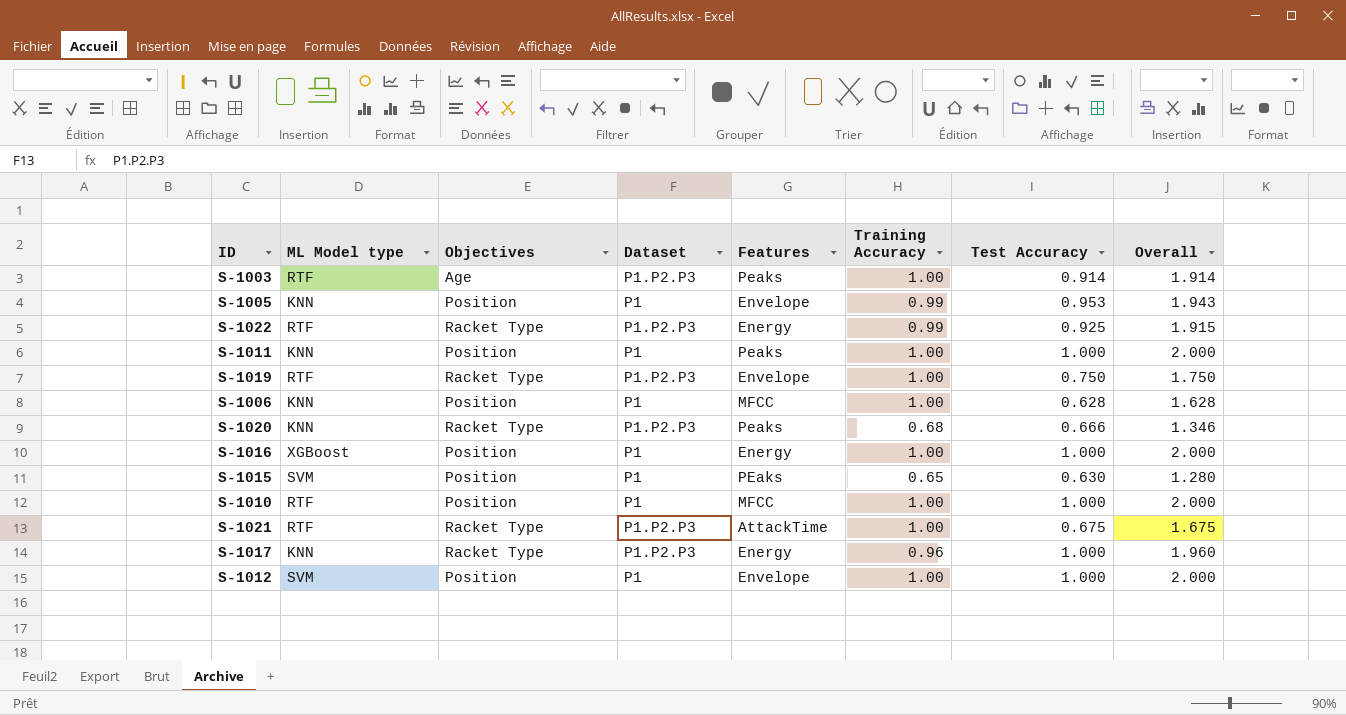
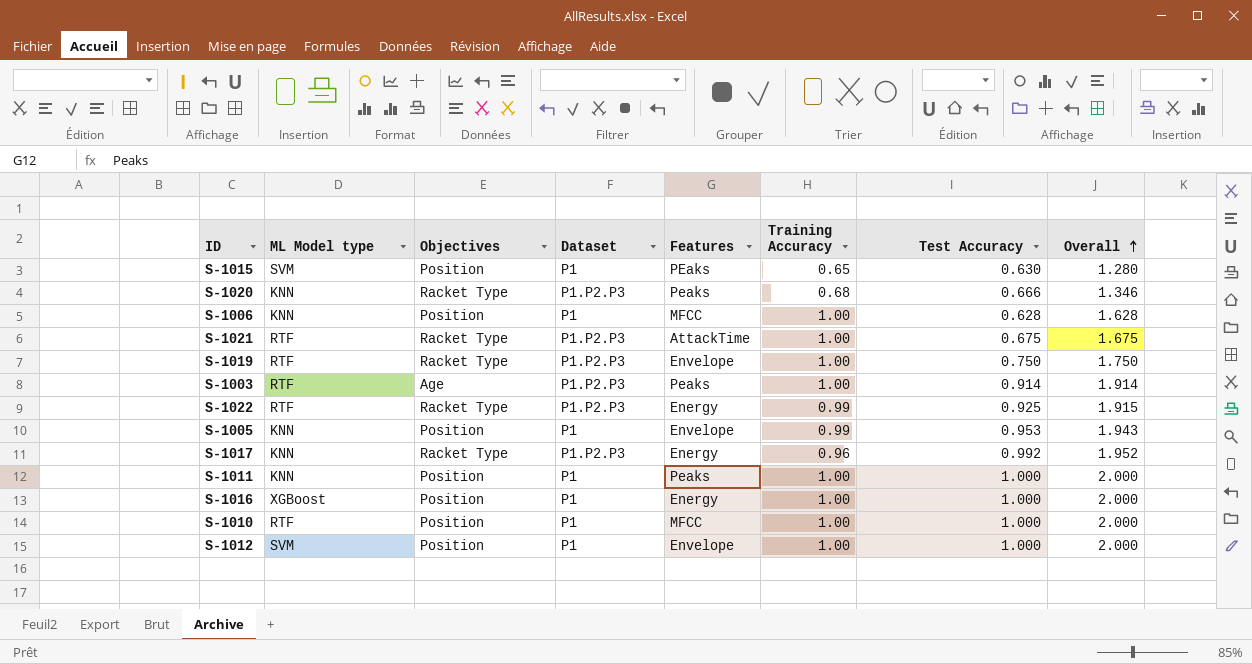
row order: none -> Overall ascending
S-1017 | Test Accuracy: 1.000 -> 0.992
S-1017 | Overall: 1.960 -> 1.952

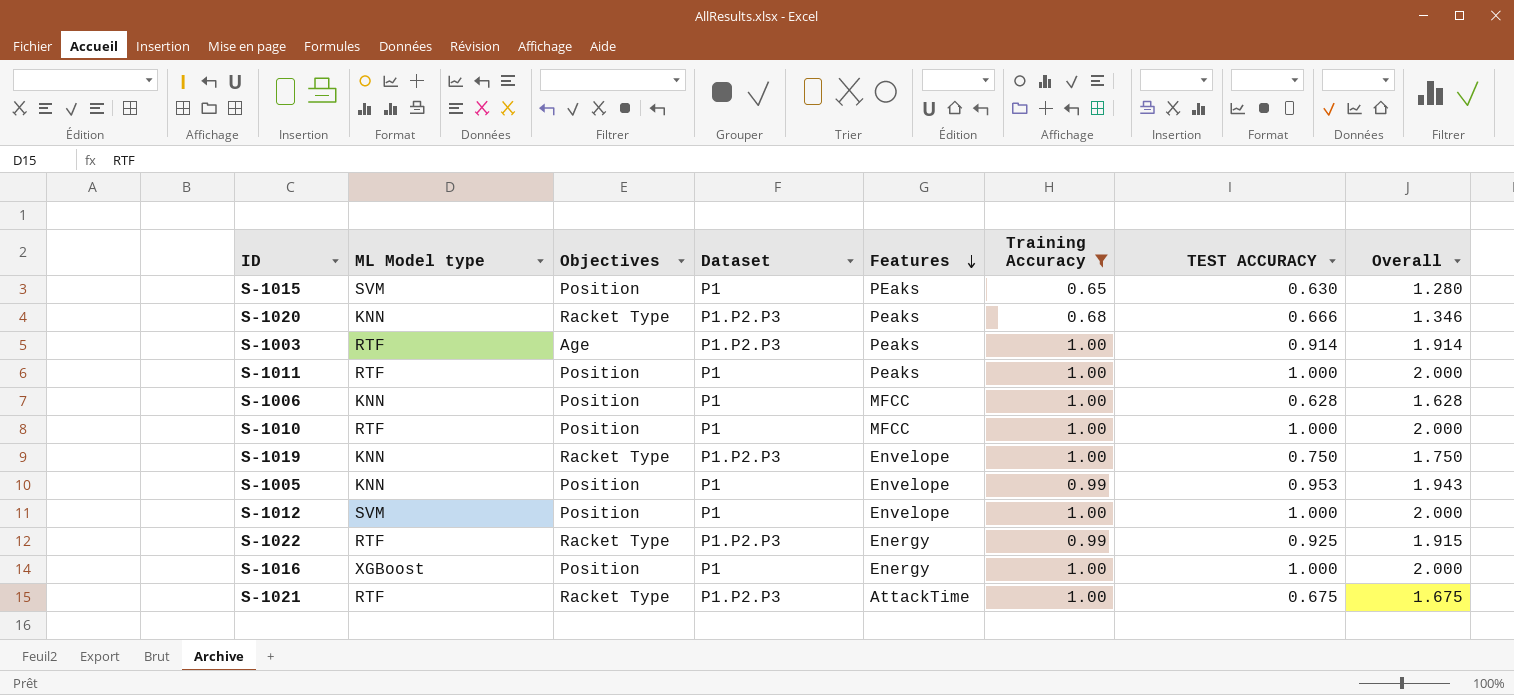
filter: none -> Training Accuracy != 0.96
row order: Overall ascending -> Features descending
column name: Test Accuracy -> TEST ACCURACY
S-1011 | ML Model type: KNN -> RTF
S-1019 | ML Model type: RTF -> KNN

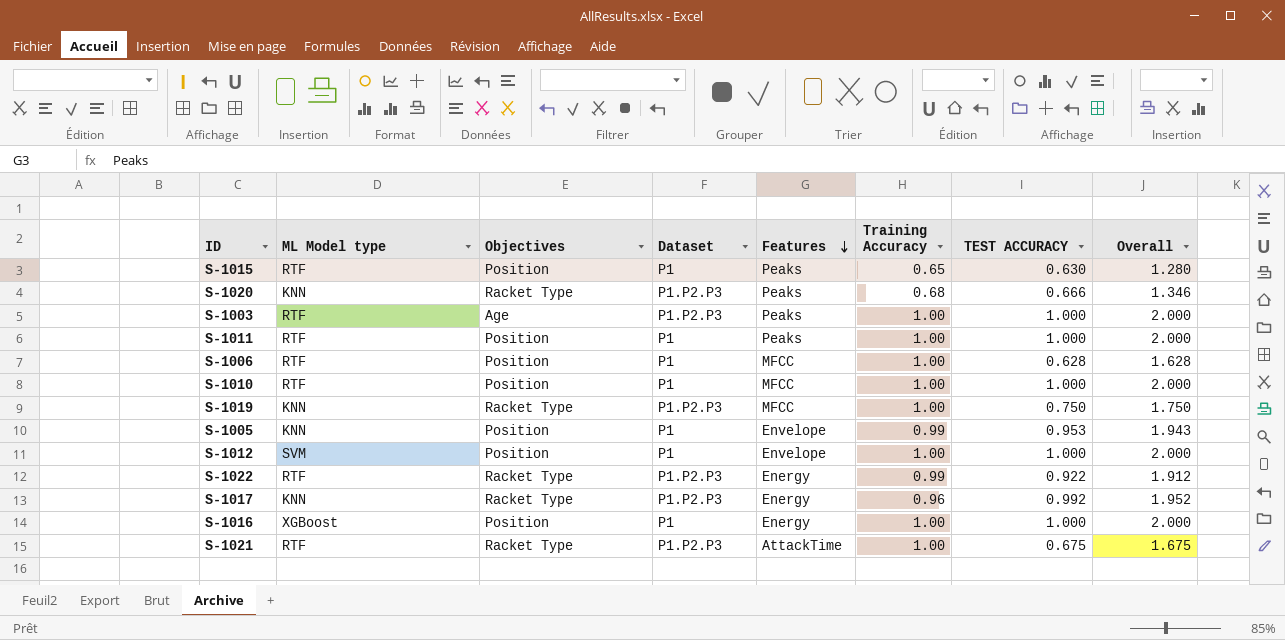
filter: Training Accuracy != 0.96 -> none
S-1015 | ML Model type: SVM -> RTF
S-1015 | Features: PEaks -> Peaks
S-1003 | TEST ACCURACY: 0.914 -> 1.000
S-1003 | Overall: 1.914 -> 2.000
S-1006 | ML Model type: KNN -> RTF
S-1019 | Features: Envelope -> MFCC
S-1022 | TEST ACCURACY: 0.925 -> 0.922
S-1022 | Overall: 1.915 -> 1.912

